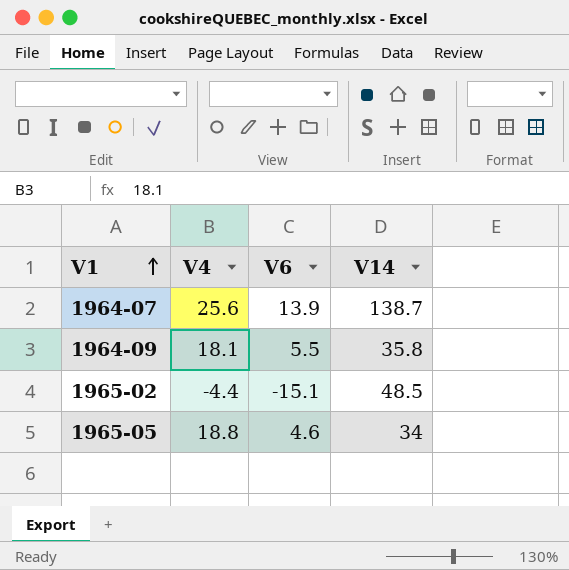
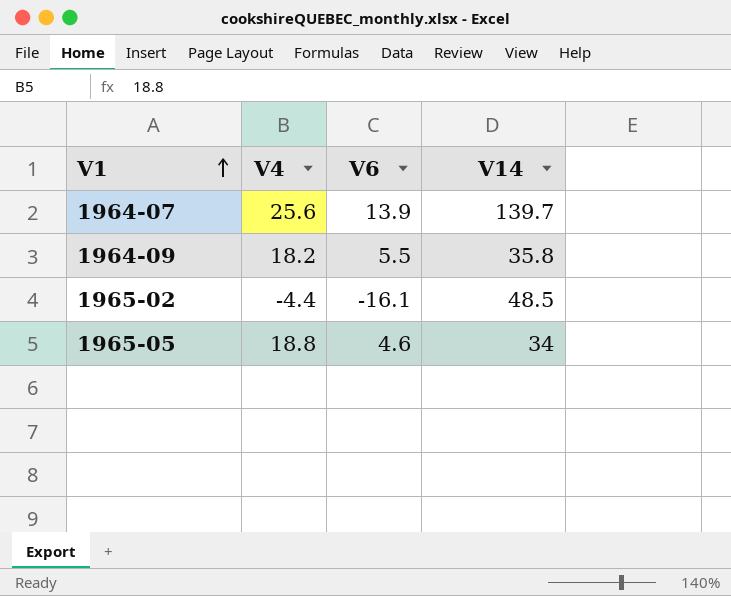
1964-07 | V14: 138.7 -> 139.7
1964-09 | V4: 18.1 -> 18.2
1965-02 | V6: -15.1 -> -16.1

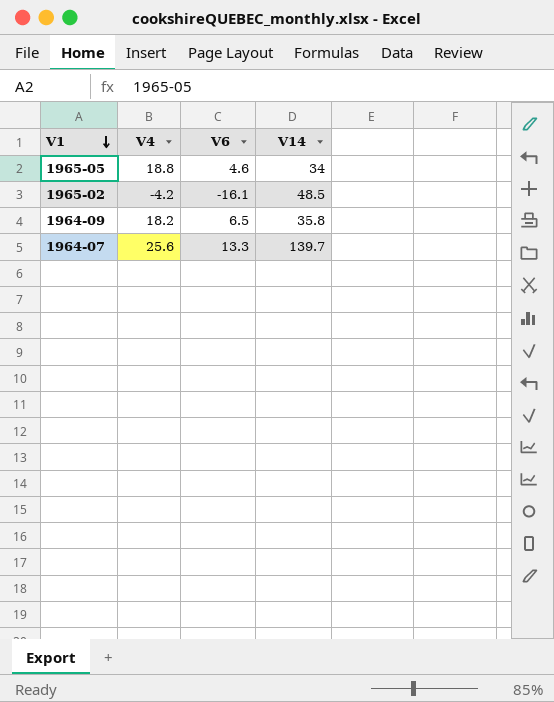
row order: V1 ascending -> V1 descending
1965-02 | V4: -4.4 -> -4.2
1964-09 | V6: 5.5 -> 6.5
1964-07 | V6: 13.9 -> 13.3

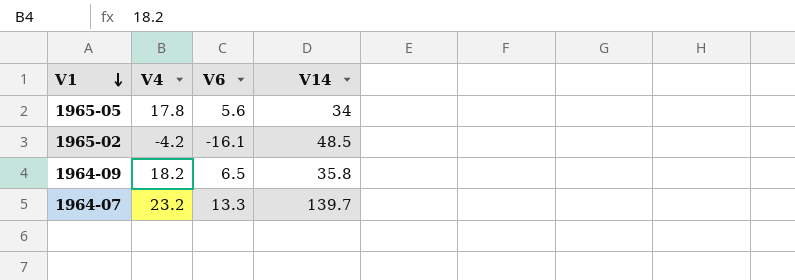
1965-05 | V4: 18.8 -> 17.8
1965-05 | V6: 4.6 -> 5.6
1964-07 | V4: 25.6 -> 23.2

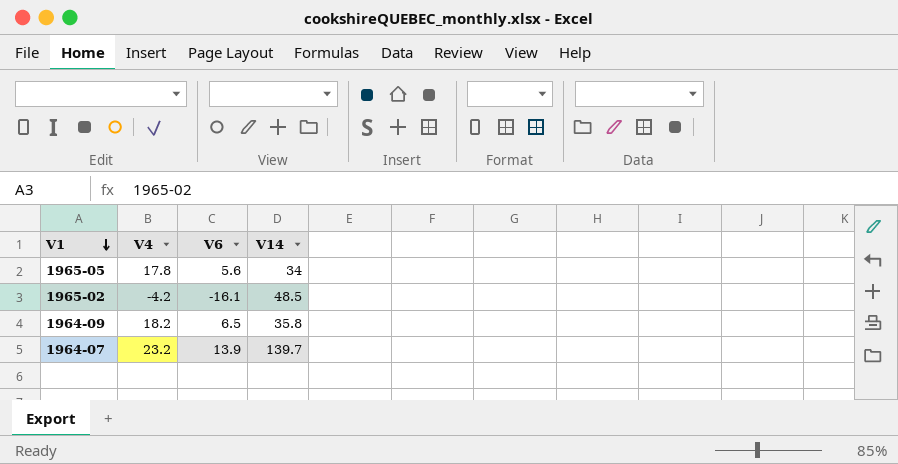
1964-07 | V6: 13.3 -> 13.9

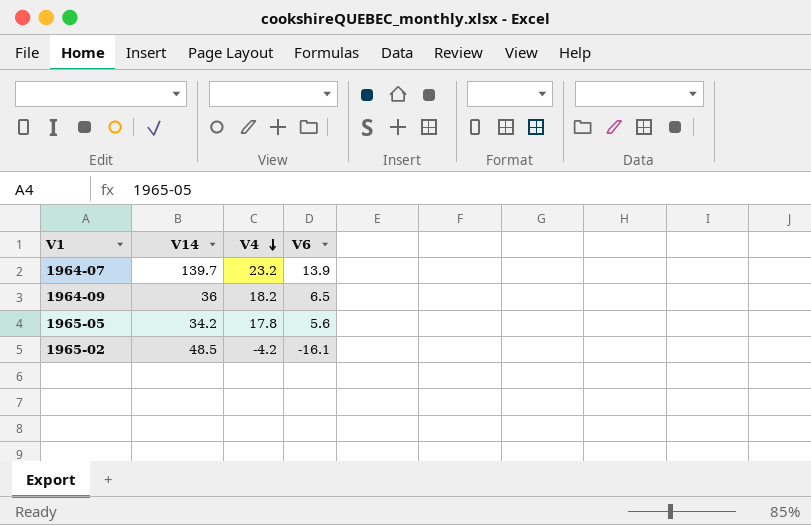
row order: V1 descending -> V4 descending
column V14 | position: 4 -> 2
1964-09 | V14: 35.8 -> 36
1965-05 | V14: 34 -> 34.2

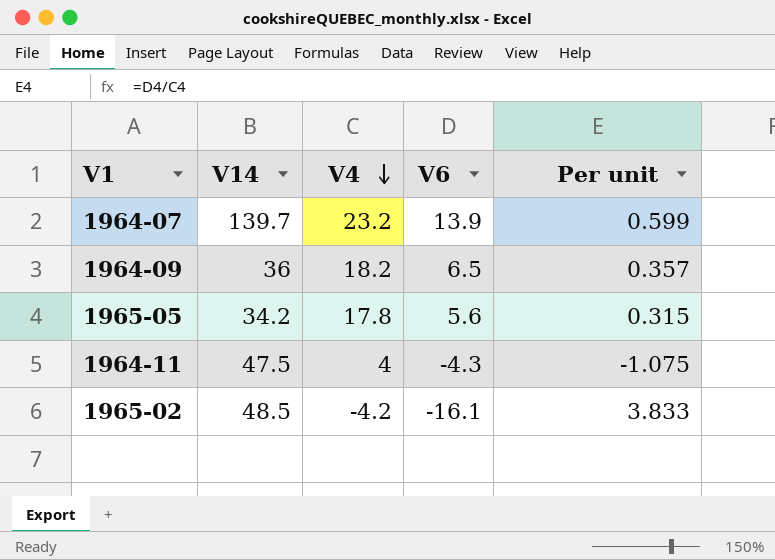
column Per unit | formula: none -> [V6] / [V4]
row 1964-11: none -> 47.5 | 4 | -4.3 | -1.075

